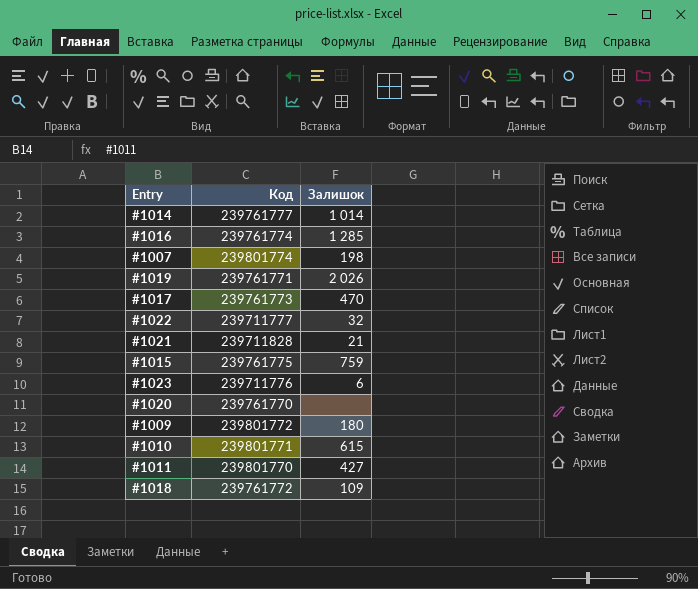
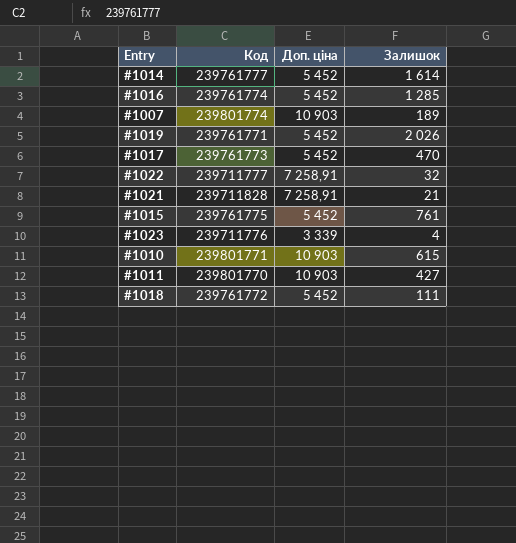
column Доп. ціна | position: none -> 3
row #1020: 239761770 | none -> none
row #1009: 239801772 | 180 -> none
#1014 | Залишок: 1 014 -> 1 614
#1007 | Залишок: 198 -> 189
#1015 | Залишок: 759 -> 761
#1023 | Залишок: 6 -> 4
#1018 | Залишок: 109 -> 111

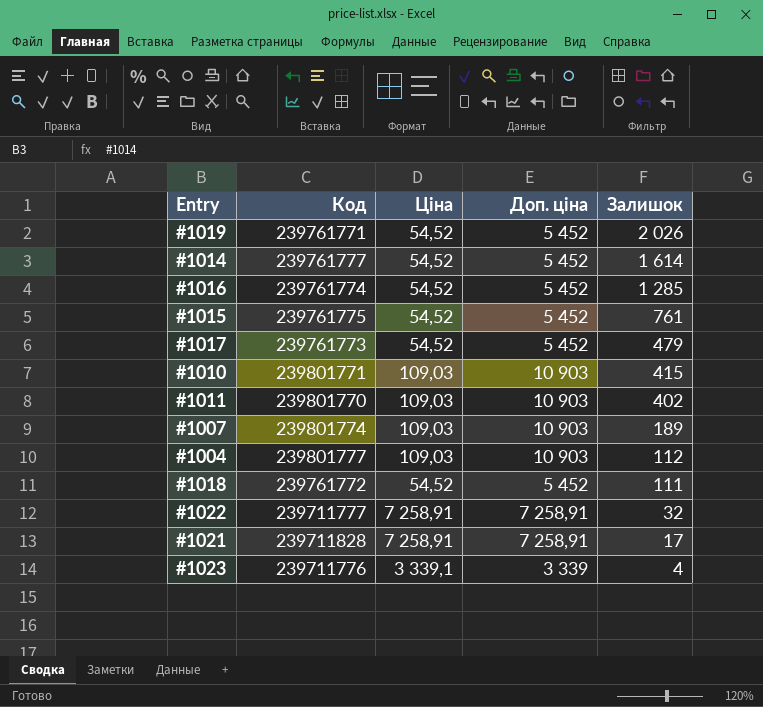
row order: none -> Залишок descending
column Ціна | position: none -> 3
#1017 | Залишок: 470 -> 479
#1010 | Залишок: 615 -> 415
#1011 | Залишок: 427 -> 402
row #1004: none -> 239801777 | 109,03 | 10 903 | 112
#1021 | Залишок: 21 -> 17

